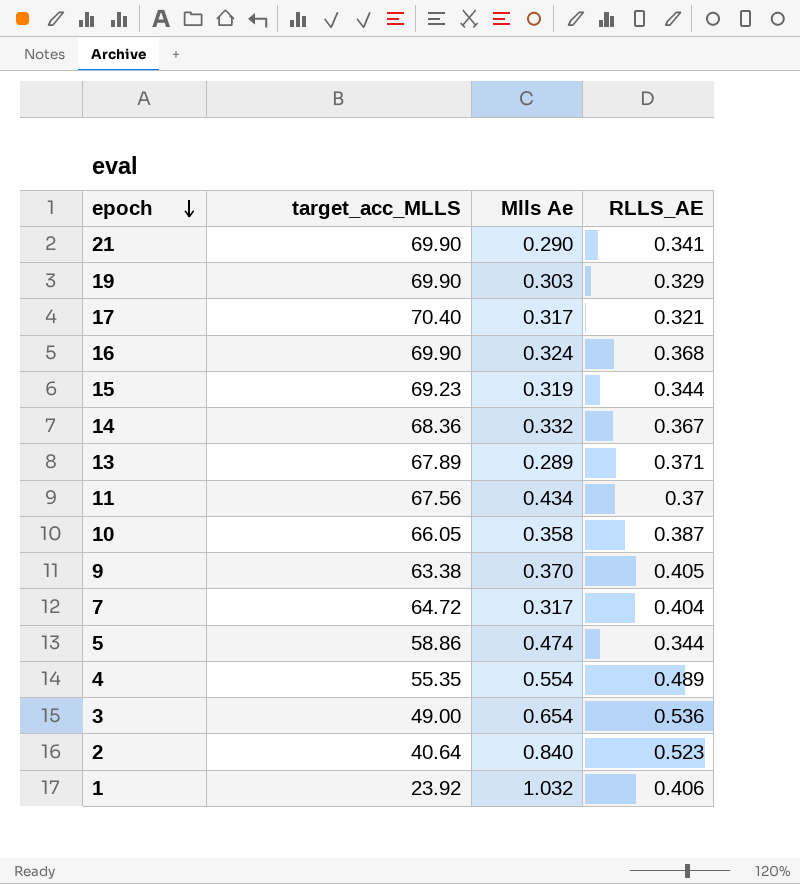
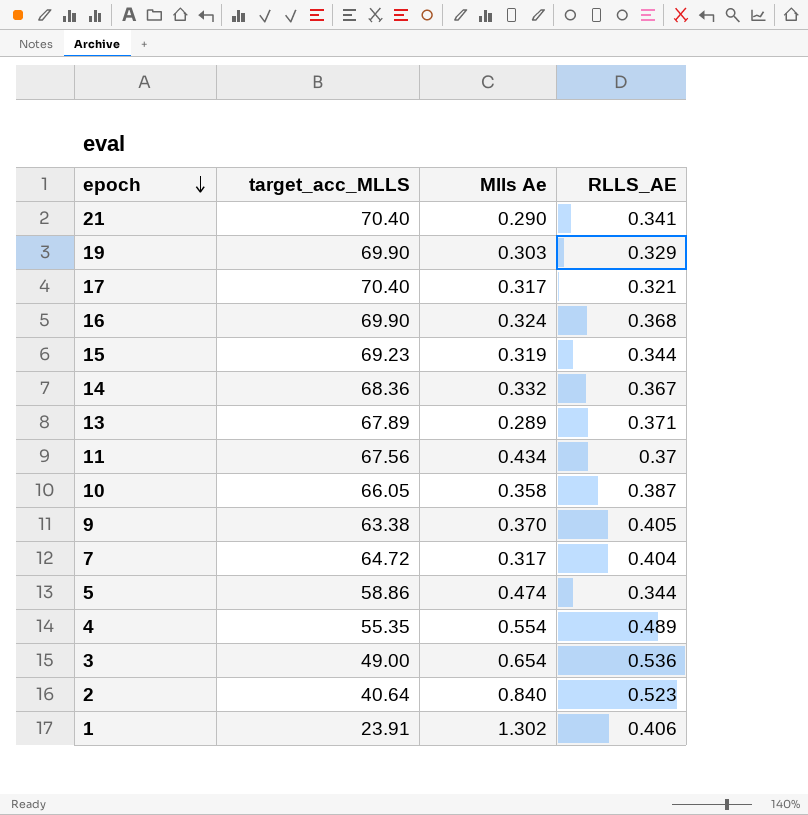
21 | target_acc_MLLS: 69.90 -> 70.40
1 | target_acc_MLLS: 23.92 -> 23.91
1 | Mlls Ae: 1.032 -> 1.302

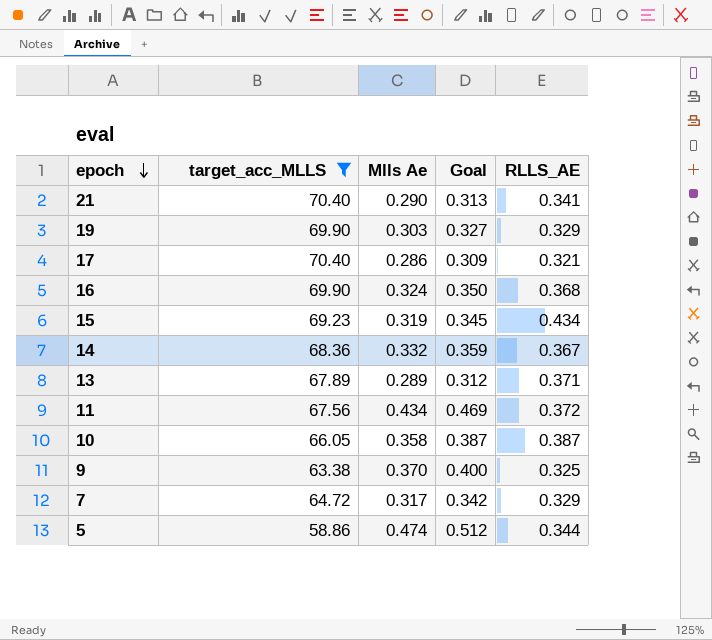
filter: none -> target_acc_MLLS >= 58.86
column Goal | formula: none -> [Mlls Ae] * 1.08
17 | Mlls Ae: 0.317 -> 0.286
15 | RLLS_AE: 0.344 -> 0.434
11 | RLLS_AE: 0.37 -> 0.372
9 | RLLS_AE: 0.405 -> 0.325
7 | RLLS_AE: 0.404 -> 0.329

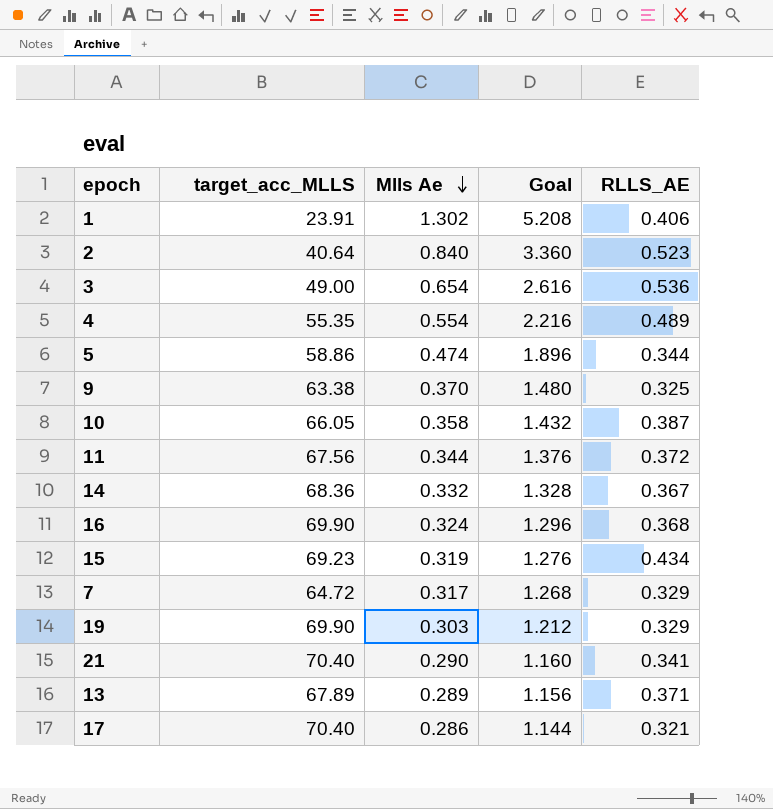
filter: target_acc_MLLS >= 58.86 -> none
row order: epoch descending -> Mlls Ae descending
column Goal | formula: [Mlls Ae] * 1.08 -> [Mlls Ae] * 4
11 | Mlls Ae: 0.434 -> 0.344

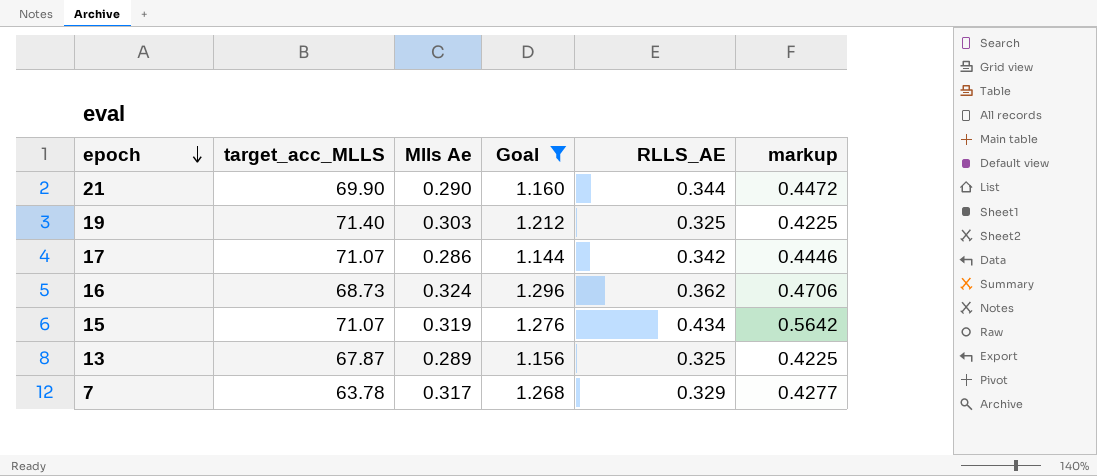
filter: none -> Goal <= 1.296
row order: Mlls Ae descending -> epoch descending
column markup | formula: none -> [RLLS_AE] * 1.3
21 | target_acc_MLLS: 70.40 -> 69.90
21 | RLLS_AE: 0.341 -> 0.344
19 | target_acc_MLLS: 69.90 -> 71.40
19 | RLLS_AE: 0.329 -> 0.325
17 | target_acc_MLLS: 70.40 -> 71.07
17 | RLLS_AE: 0.321 -> 0.342
16 | target_acc_MLLS: 69.90 -> 68.73
16 | RLLS_AE: 0.368 -> 0.362
15 | target_acc_MLLS: 69.23 -> 71.07
13 | target_acc_MLLS: 67.89 -> 67.87
13 | RLLS_AE: 0.371 -> 0.325
7 | target_acc_MLLS: 64.72 -> 63.78

